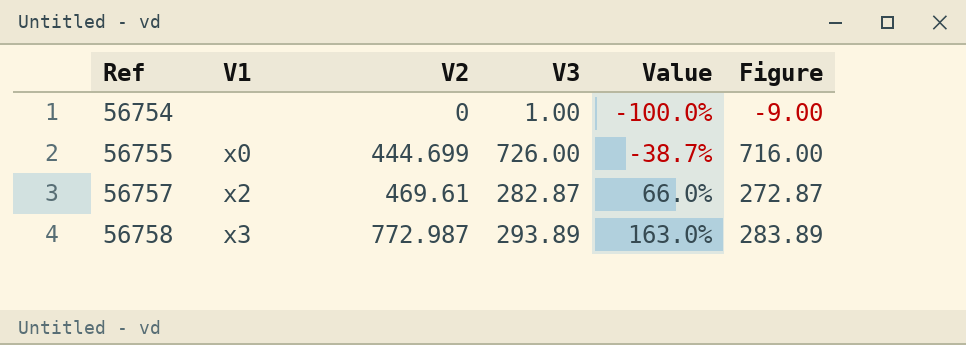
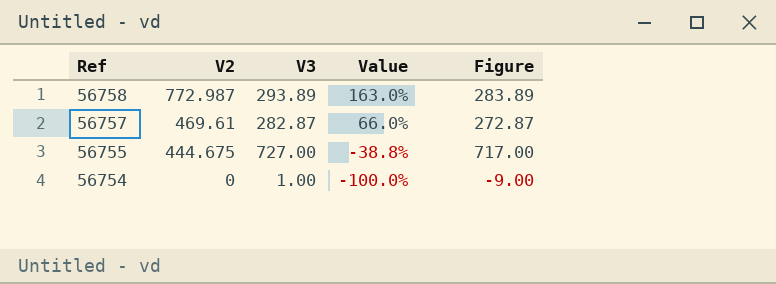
row order: Ref ascending -> Ref descending
column V1 | position: 2 -> none
56755 | V2: 444.699 -> 444.675
56755 | V3: 726.00 -> 727.00
56755 | Value: -38.7% -> -38.8%
56755 | Figure: 716.00 -> 717.00

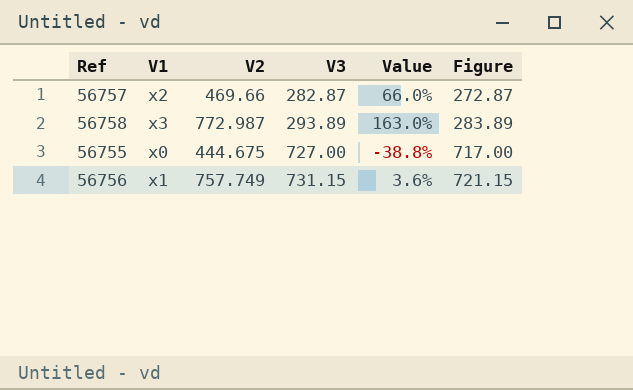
row order: Ref descending -> V3 ascending
column V1 | position: none -> 2
row 56754: 0 | 1.00 | -100.0% | -9.00 -> none
56757 | V2: 469.61 -> 469.66
row 56756: none -> x1 | 757.749 | 731.15 | 3.6% | 721.15

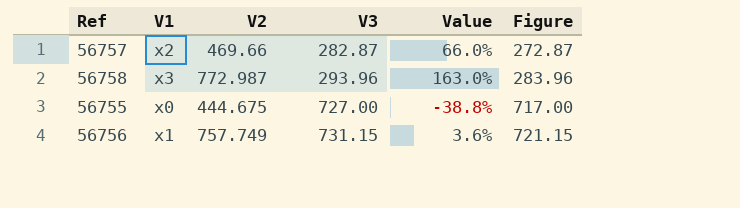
56758 | V3: 293.89 -> 293.96
56758 | Figure: 283.89 -> 283.96

